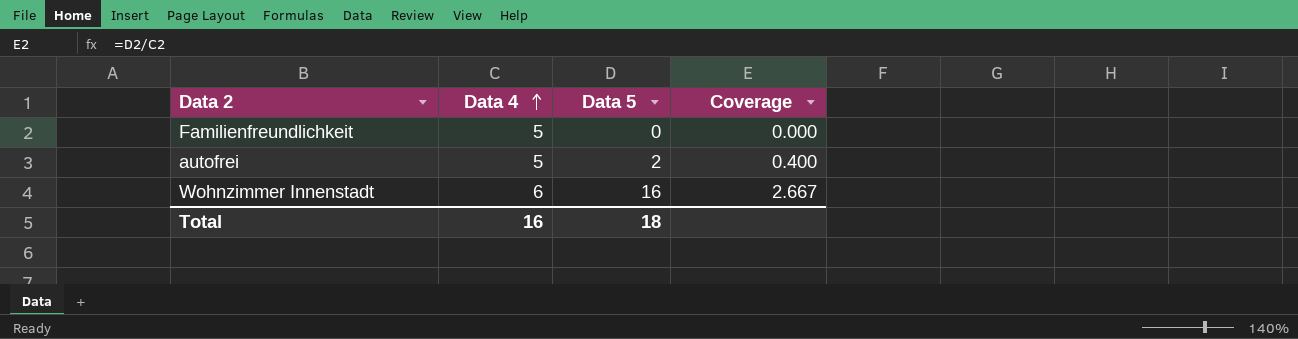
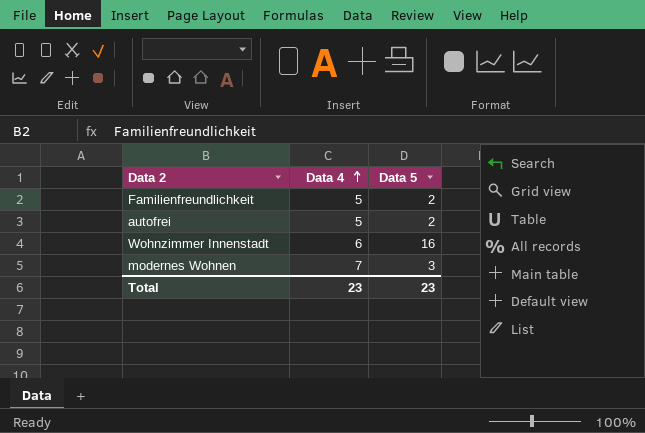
column Coverage | formula: [Data 5] / [Data 4] -> none
Familienfreundlichkeit | Data 5: 0 -> 2
row modernes Wohnen: none -> 7 | 3
Total | Data 4: 16 -> 23
Total | Data 5: 18 -> 23

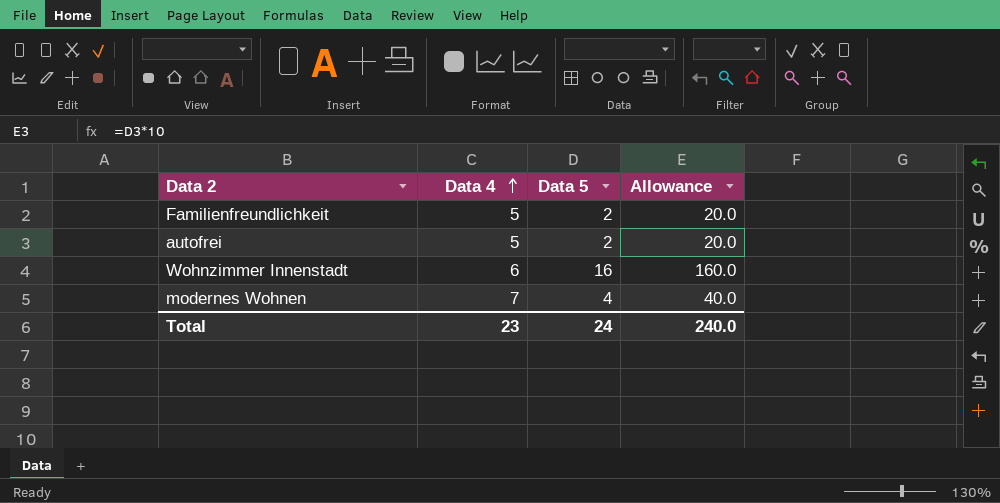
column Allowance | formula: none -> [Data 5] * 10
modernes Wohnen | Data 5: 3 -> 4
Total | Data 5: 23 -> 24

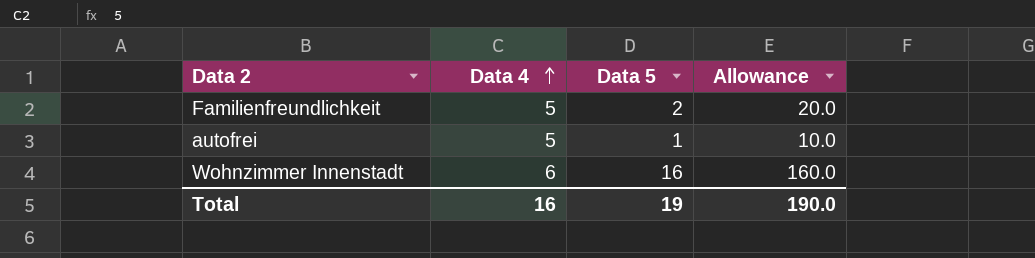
row modernes Wohnen: 7 | 4 | 40.0 -> none
autofrei | Data 5: 2 -> 1
autofrei | Allowance: 20.0 -> 10.0
Total | Data 4: 23 -> 16
Total | Data 5: 24 -> 19
Total | Allowance: 240.0 -> 190.0

